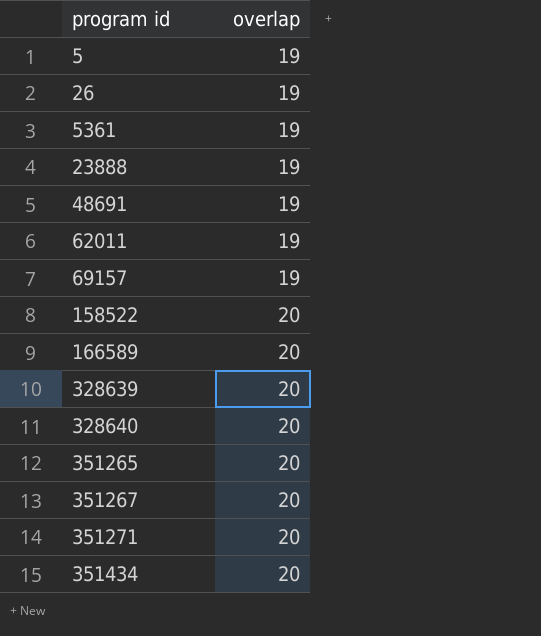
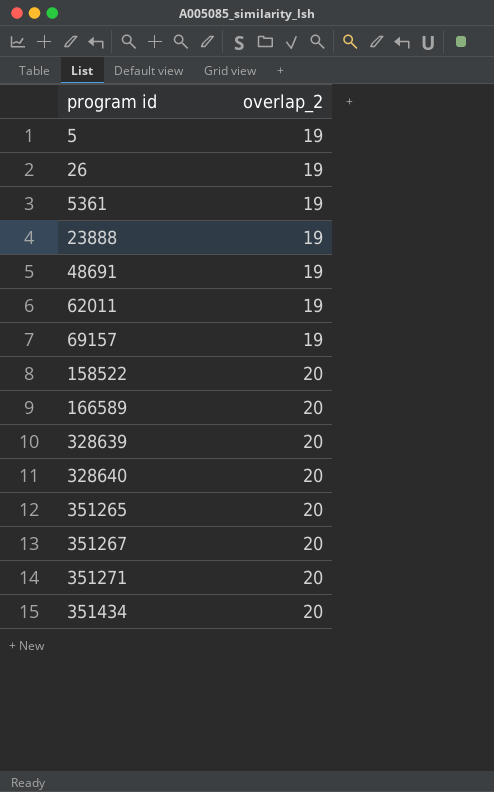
column name: overlap -> overlap_2

